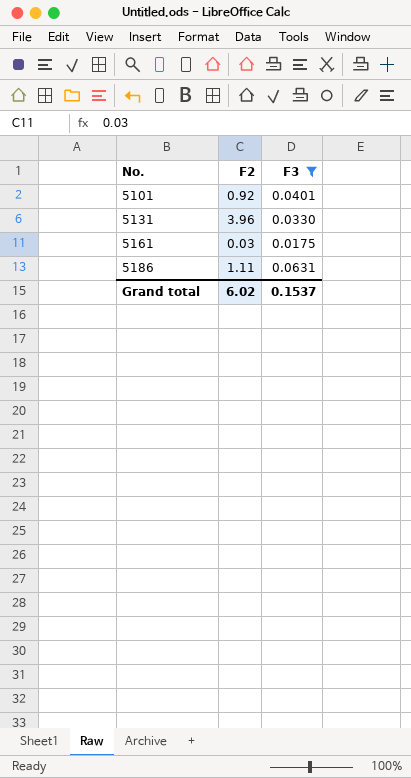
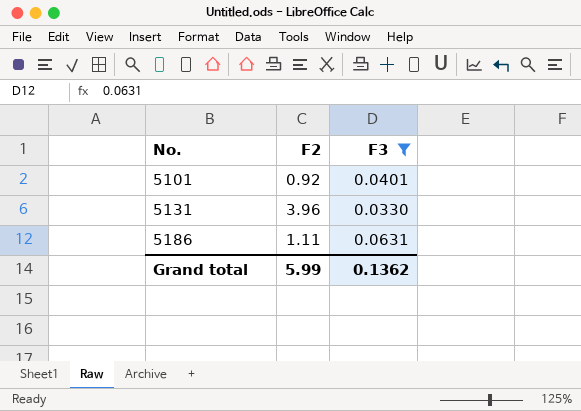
row 5161: 0.03 | 0.0175 -> none
Grand total | F2: 6.02 -> 5.99
Grand total | F3: 0.1537 -> 0.1362

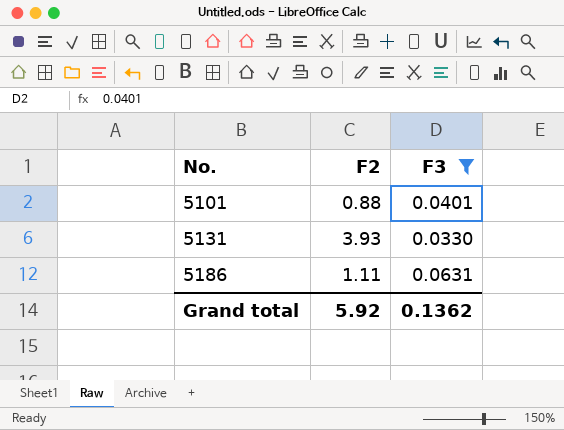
5101 | F2: 0.92 -> 0.88
5131 | F2: 3.96 -> 3.93
Grand total | F2: 5.99 -> 5.92

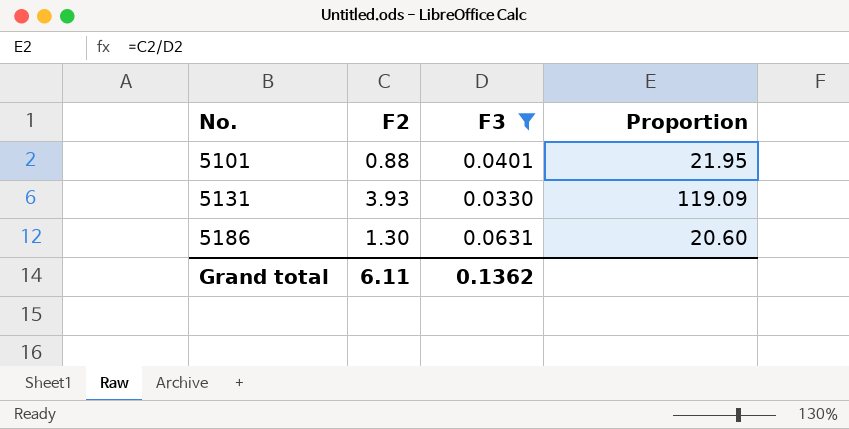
column Proportion | formula: none -> [F2] / [F3]
5186 | F2: 1.11 -> 1.30
Grand total | F2: 5.92 -> 6.11

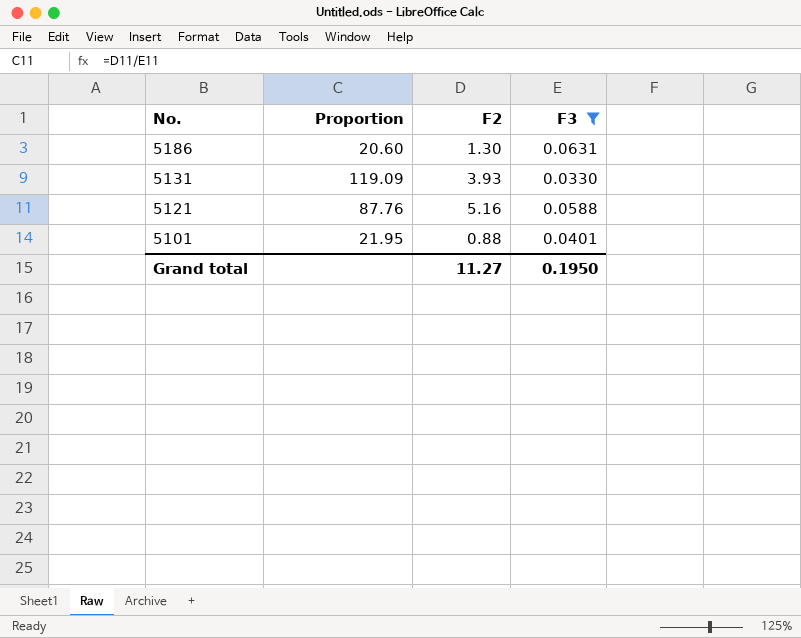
row order: No. ascending -> No. descending
column Proportion | position: 4 -> 2
row 5121: none -> 87.76 | 5.16 | 0.0588
Grand total | F2: 6.11 -> 11.27
Grand total | F3: 0.1362 -> 0.1950

